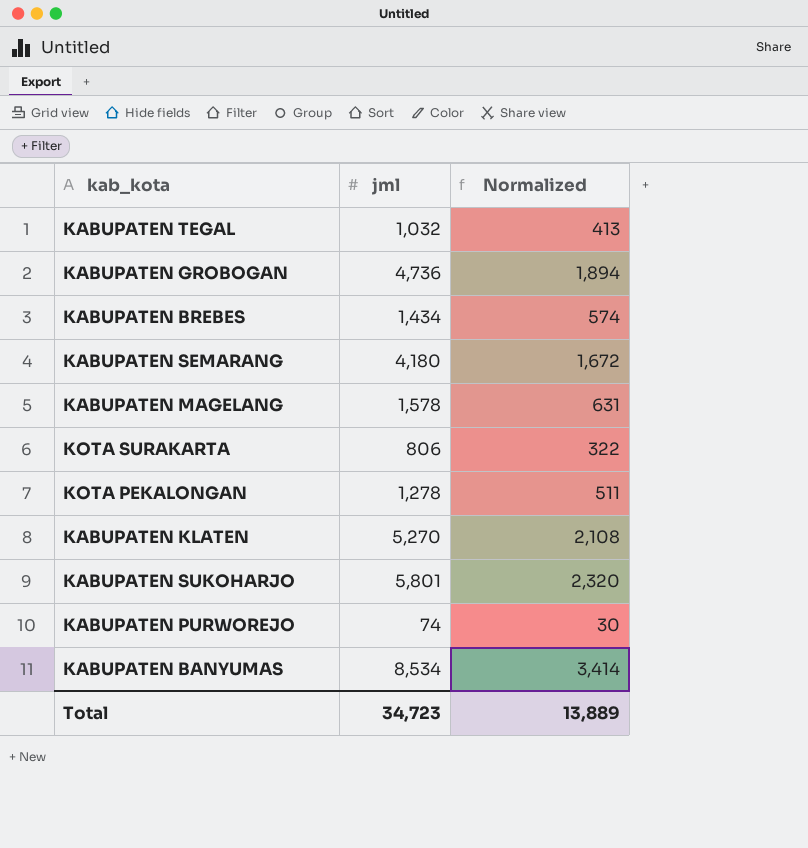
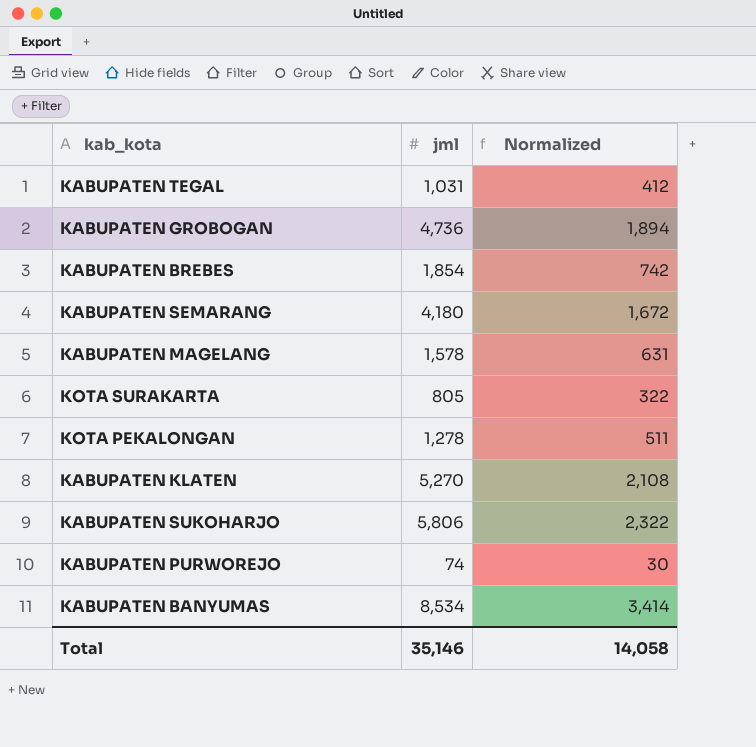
KABUPATEN TEGAL | jml: 1,032 -> 1,031
KABUPATEN TEGAL | Normalized: 413 -> 412
KABUPATEN BREBES | jml: 1,434 -> 1,854
KABUPATEN BREBES | Normalized: 574 -> 742
KOTA SURAKARTA | jml: 806 -> 805
KABUPATEN SUKOHARJO | jml: 5,801 -> 5,806
KABUPATEN SUKOHARJO | Normalized: 2,320 -> 2,322
Total | jml: 34,723 -> 35,146
Total | Normalized: 13,889 -> 14,058

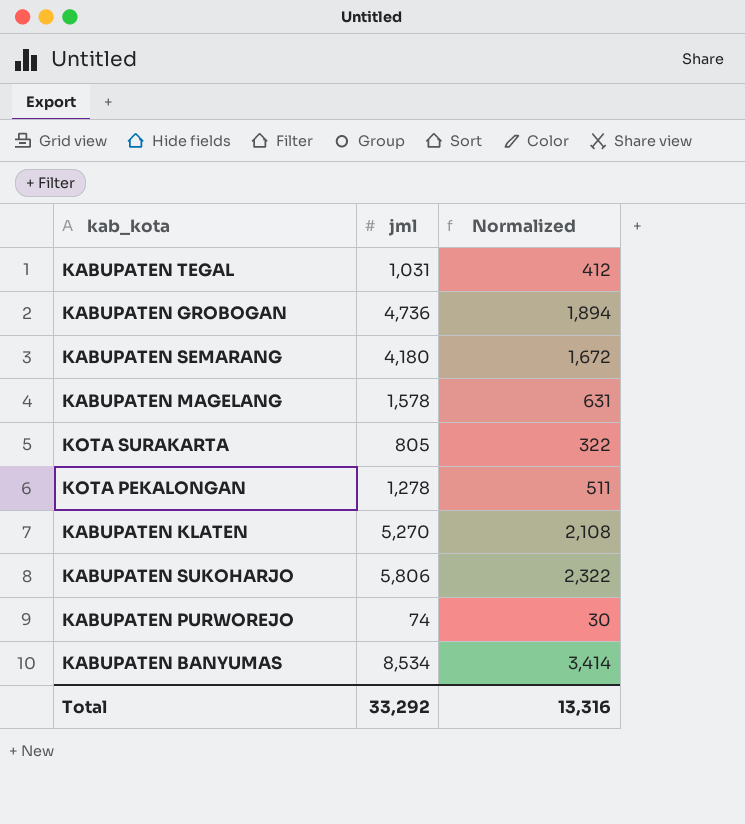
row KABUPATEN BREBES: 1,854 | 742 -> none
Total | jml: 35,146 -> 33,292
Total | Normalized: 14,058 -> 13,316

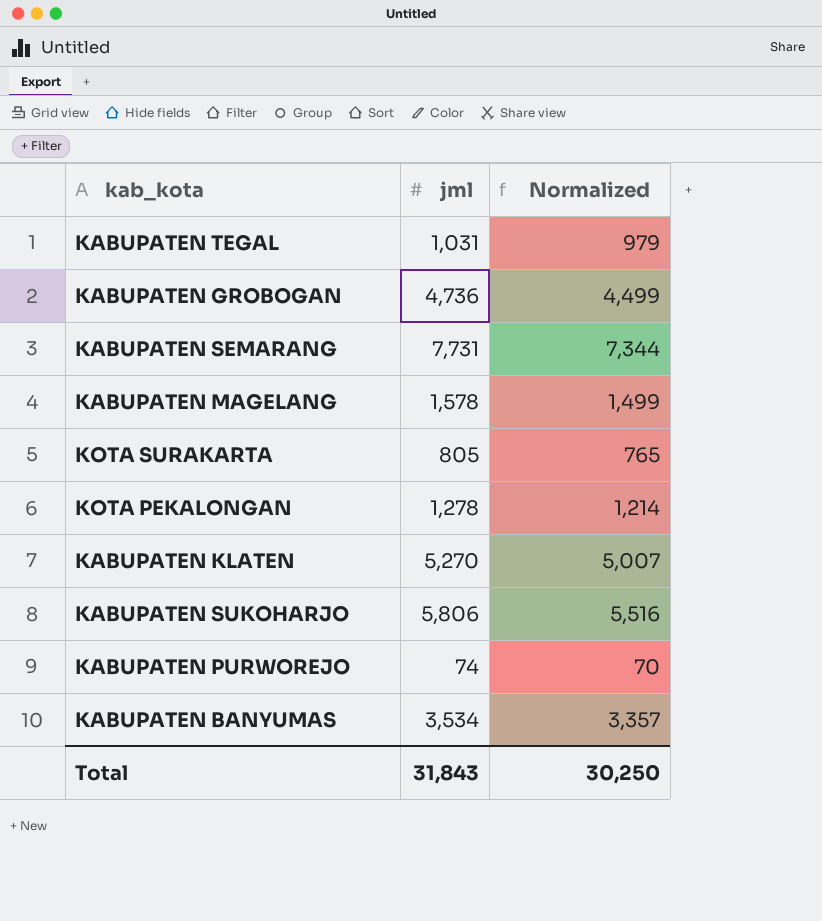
column Normalized | formula: [jml] * 0.4 -> [jml] * 0.95
KABUPATEN SEMARANG | jml: 4,180 -> 7,731
KABUPATEN BANYUMAS | jml: 8,534 -> 3,534
Total | jml: 33,292 -> 31,843
Total | Normalized: 13,316 -> 30,250

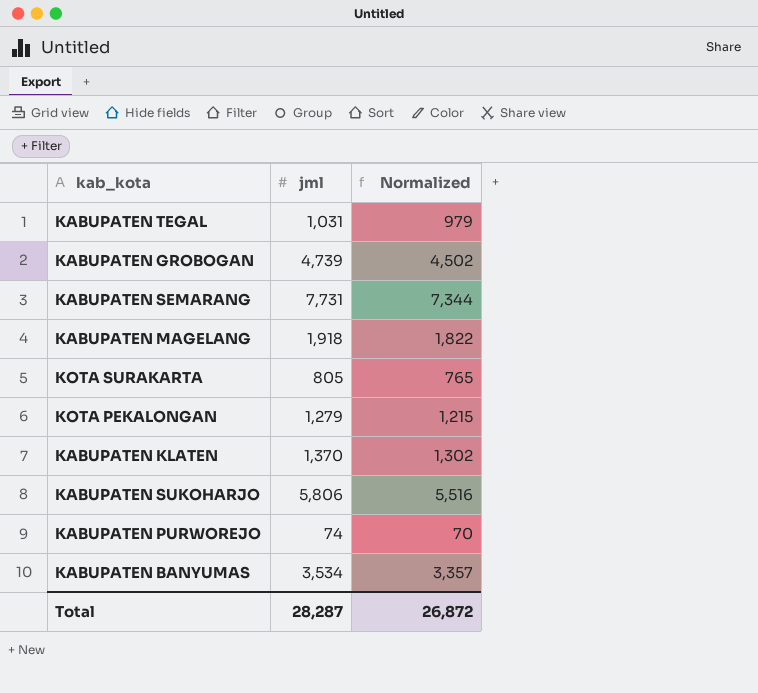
KABUPATEN GROBOGAN | jml: 4,736 -> 4,739
KABUPATEN GROBOGAN | Normalized: 4,499 -> 4,502
KABUPATEN MAGELANG | jml: 1,578 -> 1,918
KABUPATEN MAGELANG | Normalized: 1,499 -> 1,822
KOTA PEKALONGAN | jml: 1,278 -> 1,279
KOTA PEKALONGAN | Normalized: 1,214 -> 1,215
KABUPATEN KLATEN | jml: 5,270 -> 1,370
KABUPATEN KLATEN | Normalized: 5,007 -> 1,302
Total | jml: 31,843 -> 28,287
Total | Normalized: 30,250 -> 26,872

